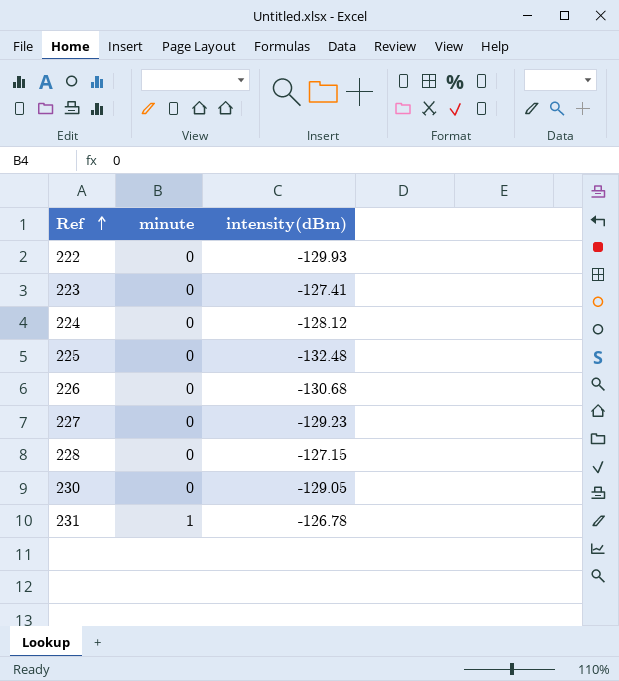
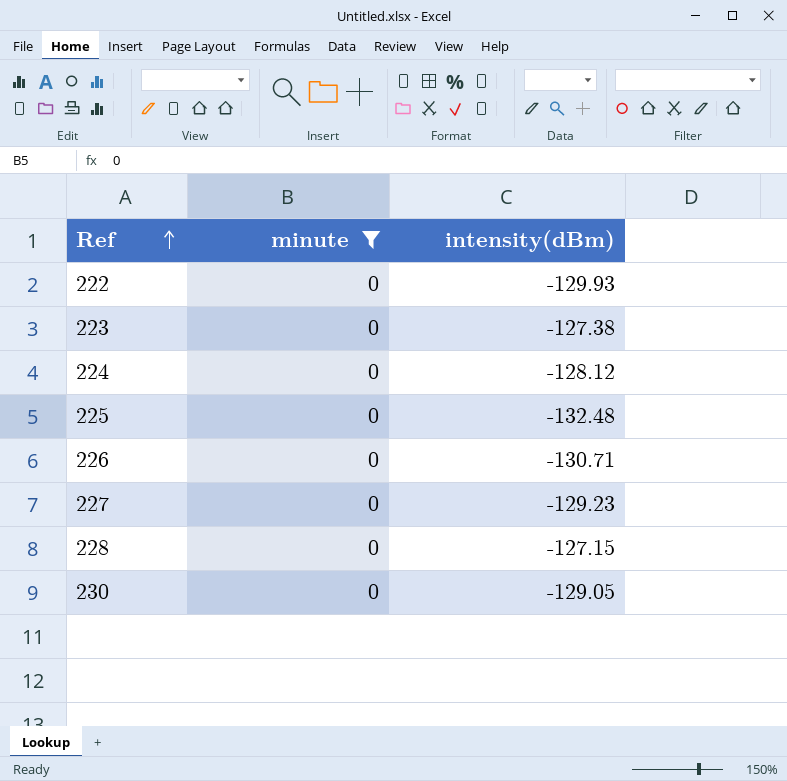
filter: none -> minute = 0
223 | intensity(dBm): -127.41 -> -127.38
226 | intensity(dBm): -130.68 -> -130.71

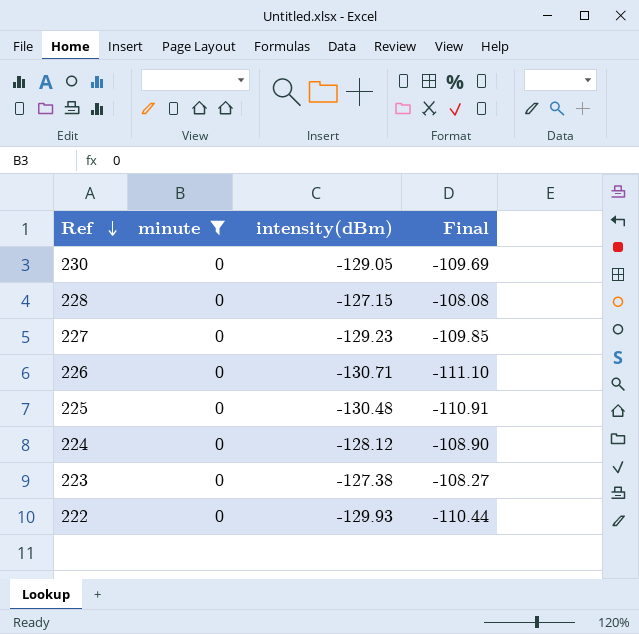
row order: Ref ascending -> Ref descending
column Final | formula: none -> [intensity(dBm)] * 0.85
225 | intensity(dBm): -132.48 -> -130.48

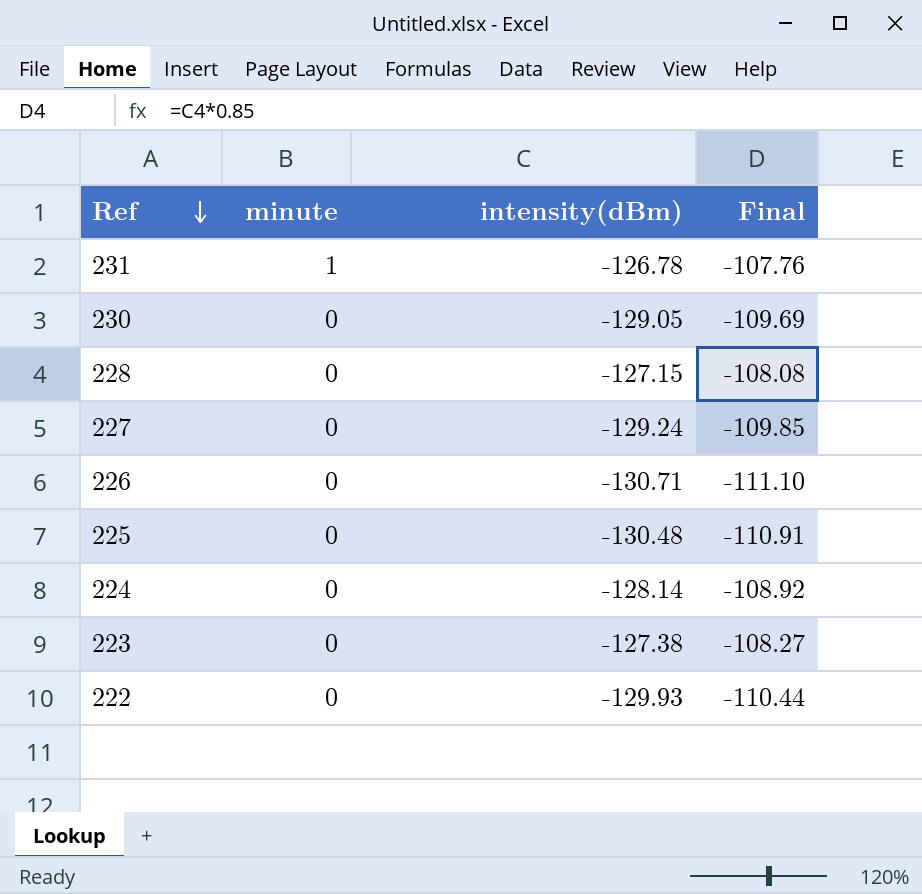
filter: minute = 0 -> none
227 | intensity(dBm): -129.23 -> -129.24
224 | intensity(dBm): -128.12 -> -128.14
224 | Final: -108.90 -> -108.92

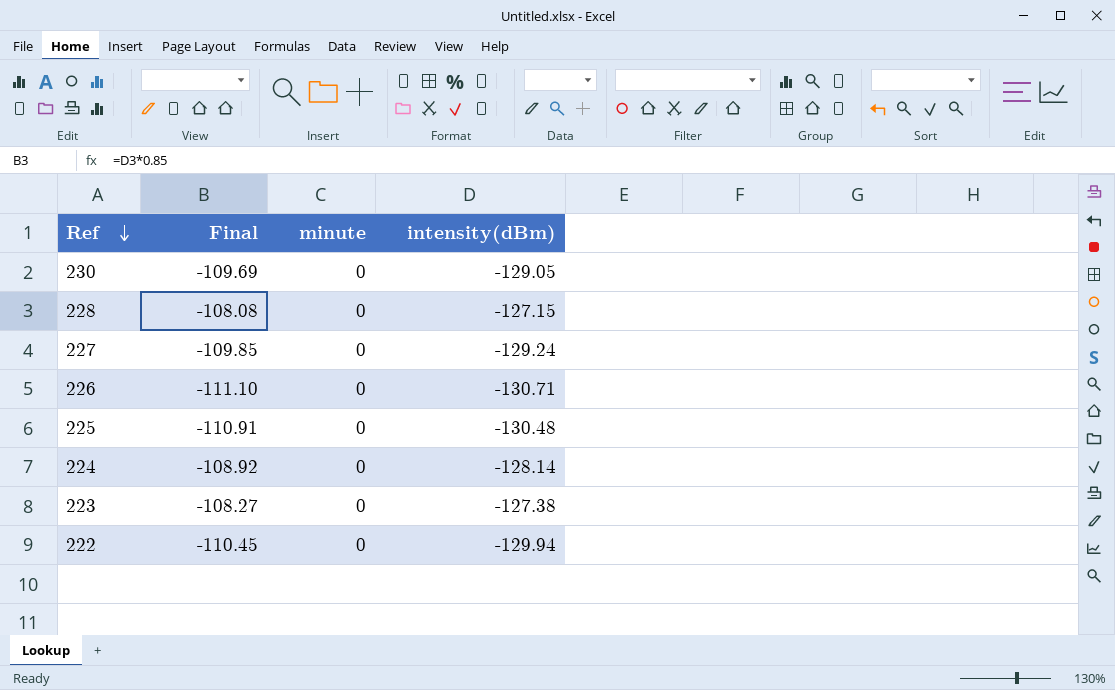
column Final | position: 4 -> 2
row 231: 1 | -126.78 | -107.76 -> none
222 | Final: -110.44 -> -110.45
222 | intensity(dBm): -129.93 -> -129.94

